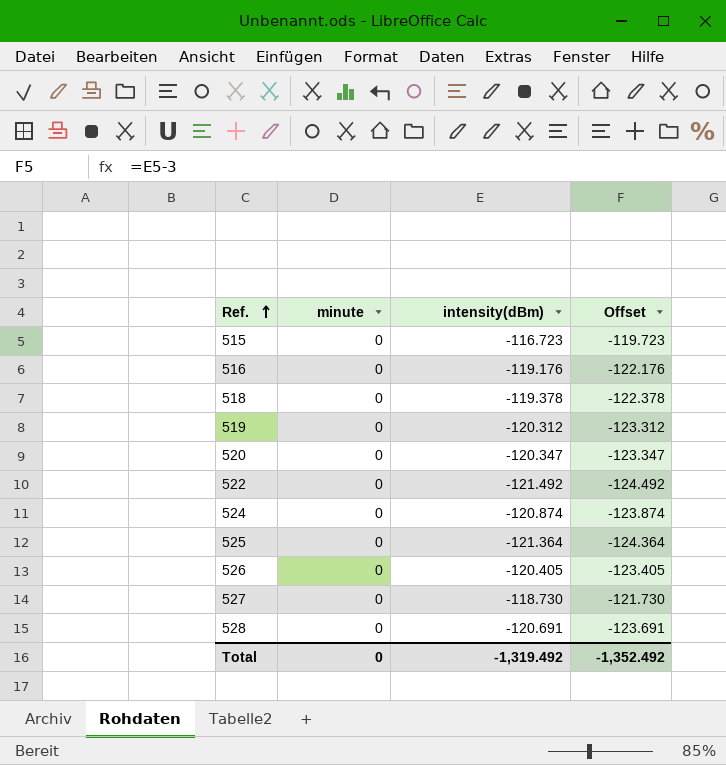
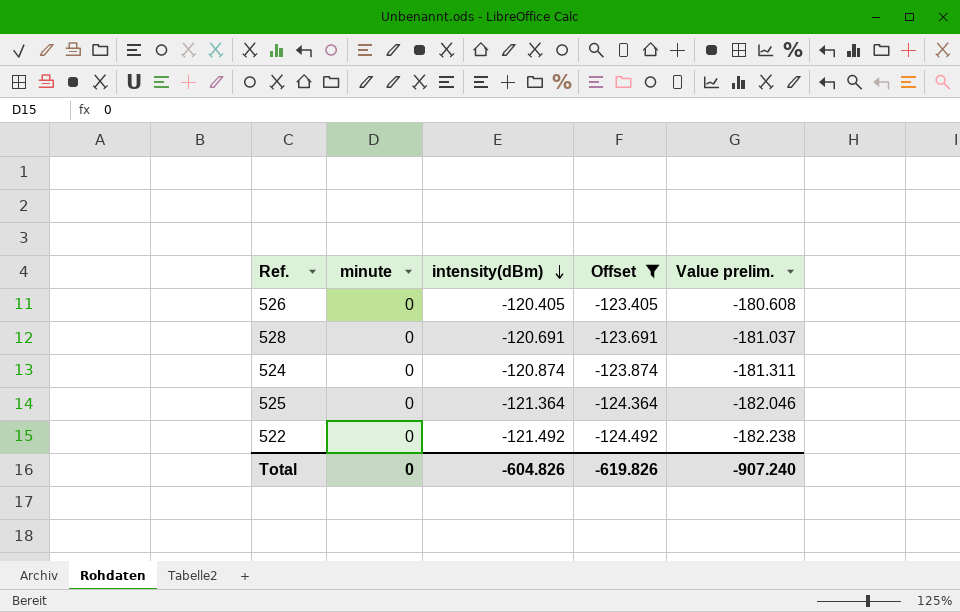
filter: none -> Offset <= -123.405
row order: Ref. ascending -> intensity(dBm) descending
column Value prelim. | formula: none -> [intensity(dBm)] * 1.5
Total | intensity(dBm): -1,319.492 -> -604.826
Total | Offset: -1,352.492 -> -619.826

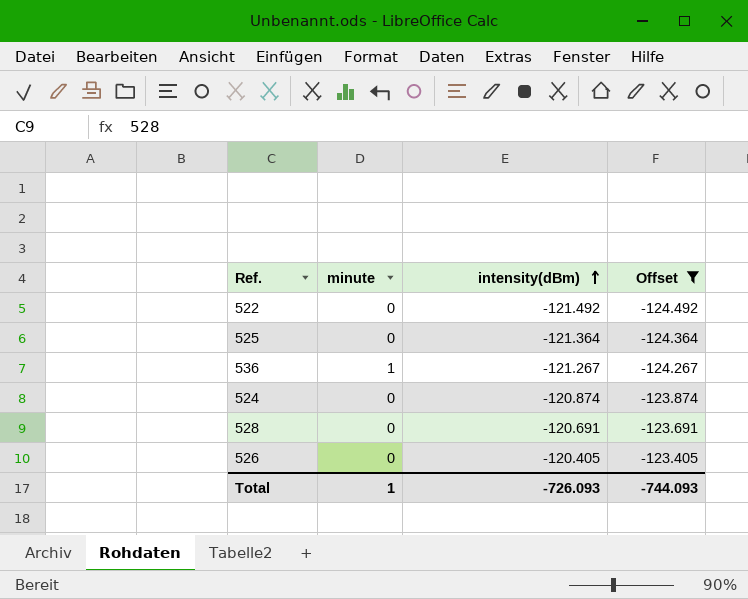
row order: intensity(dBm) descending -> intensity(dBm) ascending
column Value prelim. | formula: [intensity(dBm)] * 1.5 -> none
row 536: none -> 1 | -121.267 | -124.267
Total | minute: 0 -> 1
Total | intensity(dBm): -604.826 -> -726.093
Total | Offset: -619.826 -> -744.093

